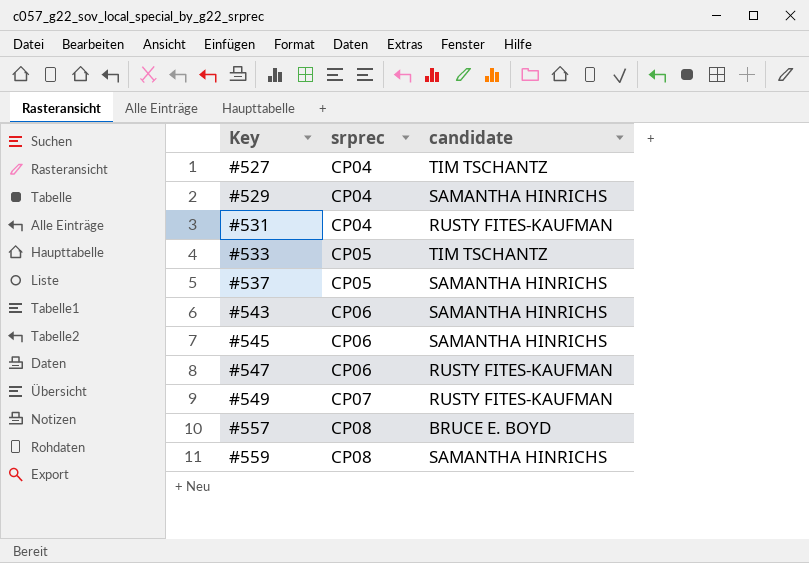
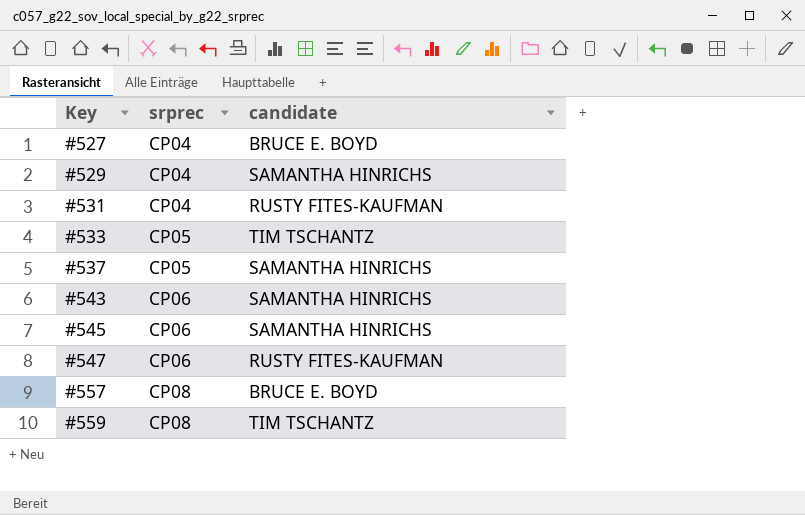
row #549: CP07 | RUSTY FITES-KAUFMAN -> none
#527 | candidate: TIM TSCHANTZ -> BRUCE E. BOYD
#559 | candidate: SAMANTHA HINRICHS -> TIM TSCHANTZ

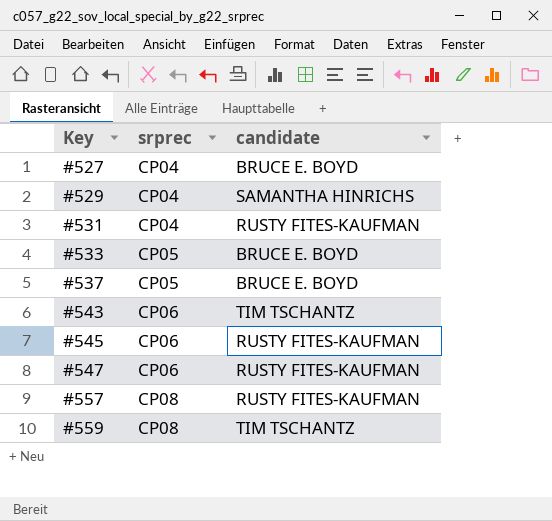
#533 | candidate: TIM TSCHANTZ -> BRUCE E. BOYD
#537 | candidate: SAMANTHA HINRICHS -> BRUCE E. BOYD
#543 | candidate: SAMANTHA HINRICHS -> TIM TSCHANTZ
#545 | candidate: SAMANTHA HINRICHS -> RUSTY FITES-KAUFMAN
#557 | candidate: BRUCE E. BOYD -> RUSTY FITES-KAUFMAN

